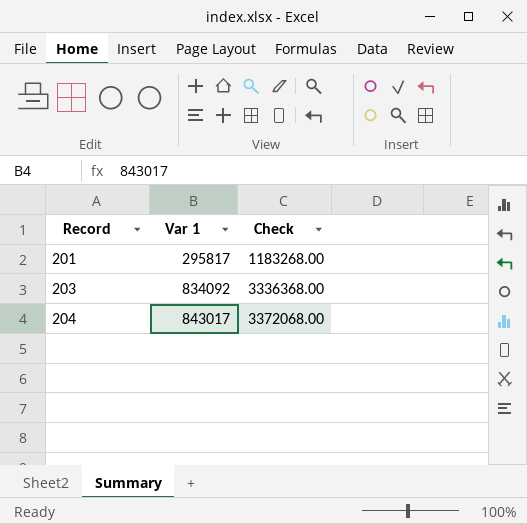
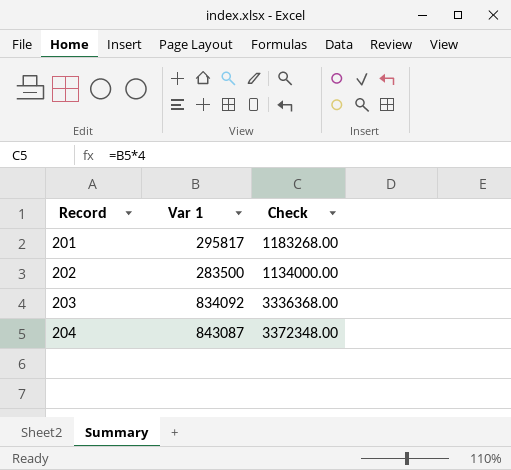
row 202: none -> 283500 | 1134000.00
204 | Var 1: 843017 -> 843087
204 | Check: 3372068.00 -> 3372348.00

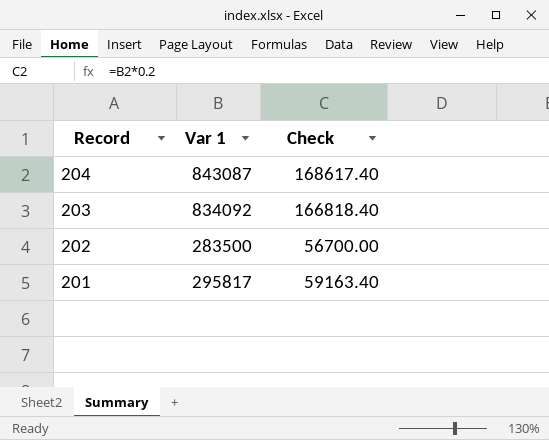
row order: Record ascending -> Record descending
column Check | formula: [Var 1] * 4 -> [Var 1] * 0.2

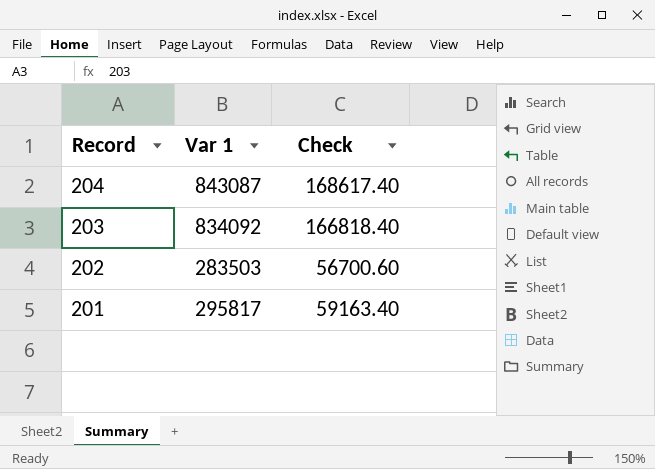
202 | Var 1: 283500 -> 283503
202 | Check: 56700.00 -> 56700.60

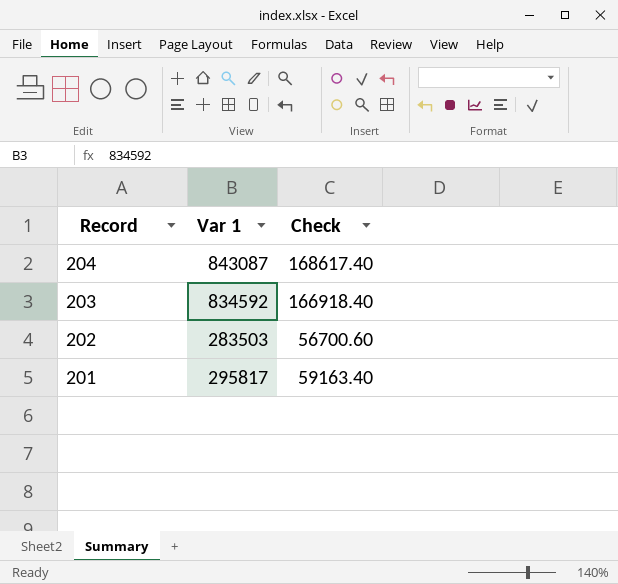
203 | Var 1: 834092 -> 834592
203 | Check: 166818.40 -> 166918.40

